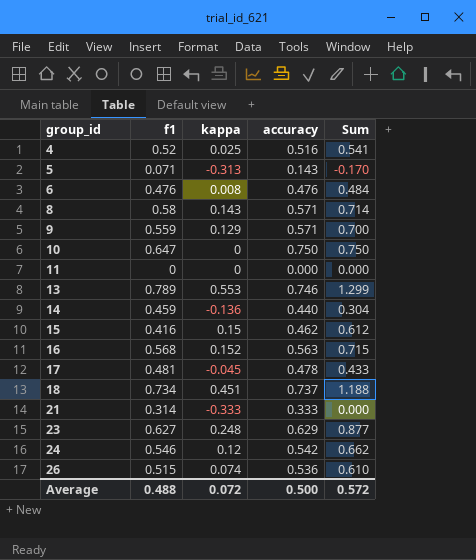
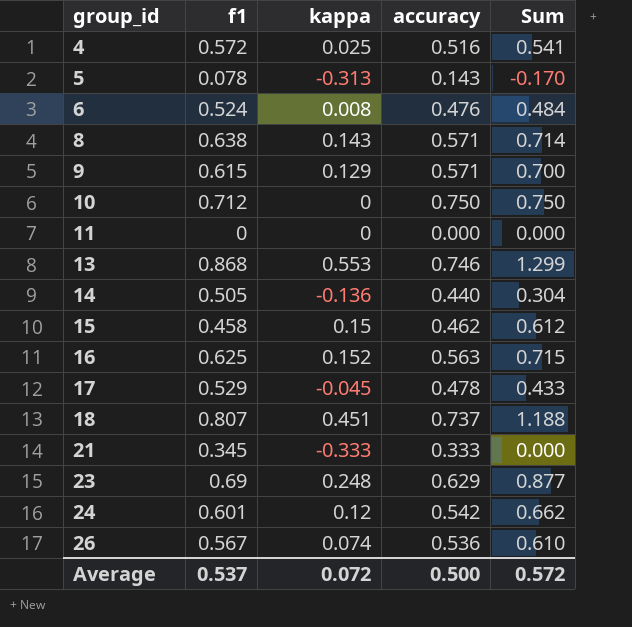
4 | f1: 0.52 -> 0.572
5 | f1: 0.071 -> 0.078
6 | f1: 0.476 -> 0.524
8 | f1: 0.58 -> 0.638
9 | f1: 0.559 -> 0.615
10 | f1: 0.647 -> 0.712
13 | f1: 0.789 -> 0.868
14 | f1: 0.459 -> 0.505
15 | f1: 0.416 -> 0.458
16 | f1: 0.568 -> 0.625
17 | f1: 0.481 -> 0.529
18 | f1: 0.734 -> 0.807
21 | f1: 0.314 -> 0.345
23 | f1: 0.627 -> 0.69
24 | f1: 0.546 -> 0.601
26 | f1: 0.515 -> 0.567
Average | f1: 0.488 -> 0.537

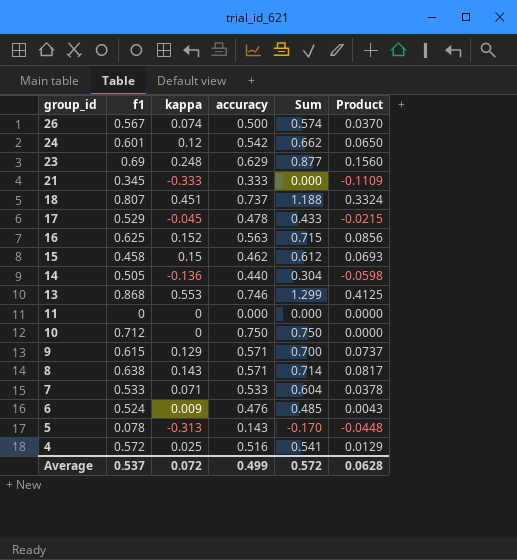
row order: group_id ascending -> group_id descending
column Product | formula: none -> [kappa] * [accuracy]
26 | accuracy: 0.536 -> 0.500
26 | Sum: 0.610 -> 0.574
row 7: none -> 0.533 | 0.071 | 0.533 | 0.604 | 0.0378
6 | kappa: 0.008 -> 0.009
6 | Sum: 0.484 -> 0.485
Average | accuracy: 0.500 -> 0.499

